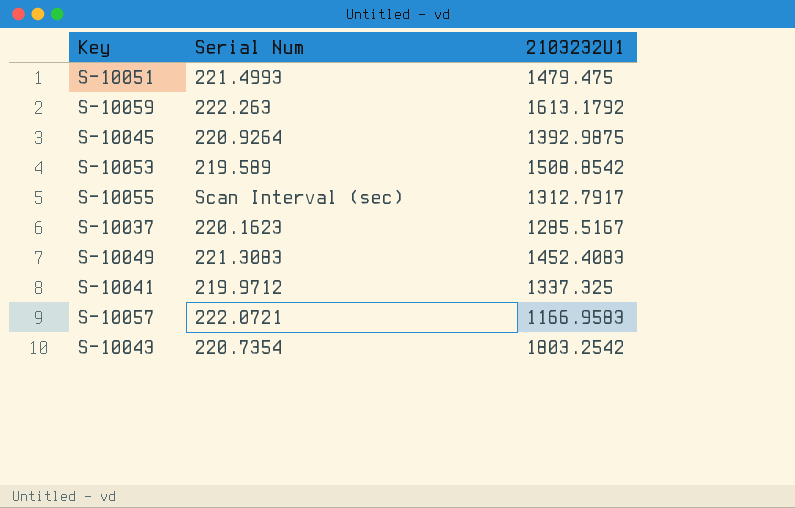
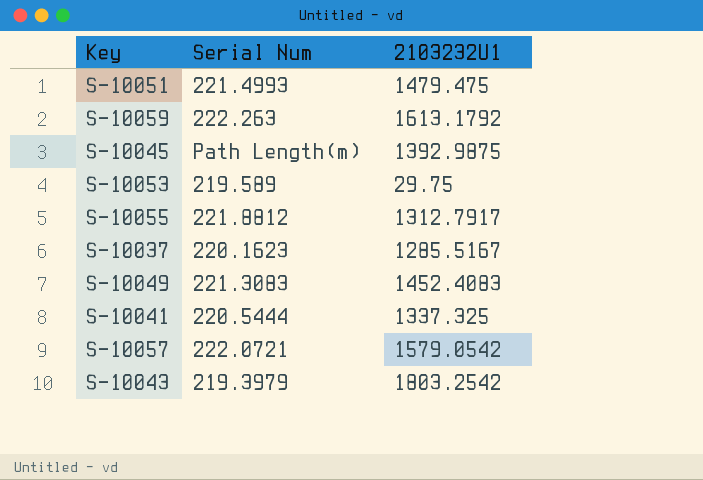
S-10045 | Serial Num: 220.9264 -> Path Length(m)
S-10053 | 2103232U1: 1508.8542 -> 29.75
S-10055 | Serial Num: Scan Interval (sec) -> 221.8812
S-10041 | Serial Num: 219.9712 -> 220.5444
S-10057 | 2103232U1: 1166.9583 -> 1579.0542
S-10043 | Serial Num: 220.7354 -> 219.3979

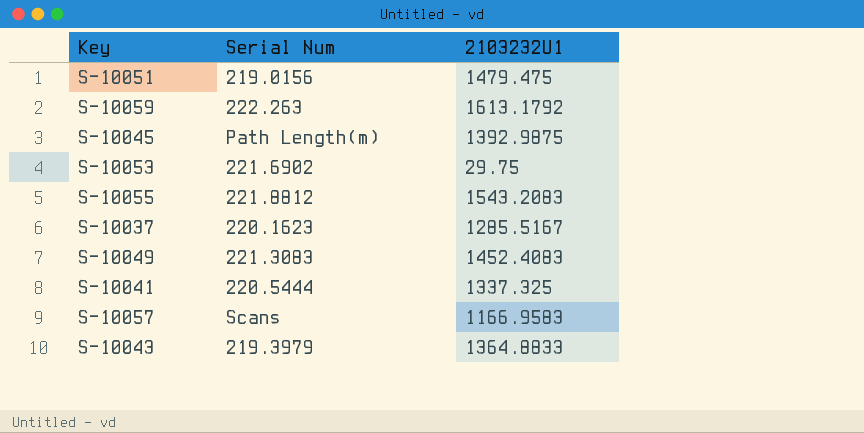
S-10051 | Serial Num: 221.4993 -> 219.0156
S-10053 | Serial Num: 219.589 -> 221.6902
S-10055 | 2103232U1: 1312.7917 -> 1543.2083
S-10057 | Serial Num: 222.0721 -> Scans
S-10057 | 2103232U1: 1579.0542 -> 1166.9583
S-10043 | 2103232U1: 1803.2542 -> 1364.8833

